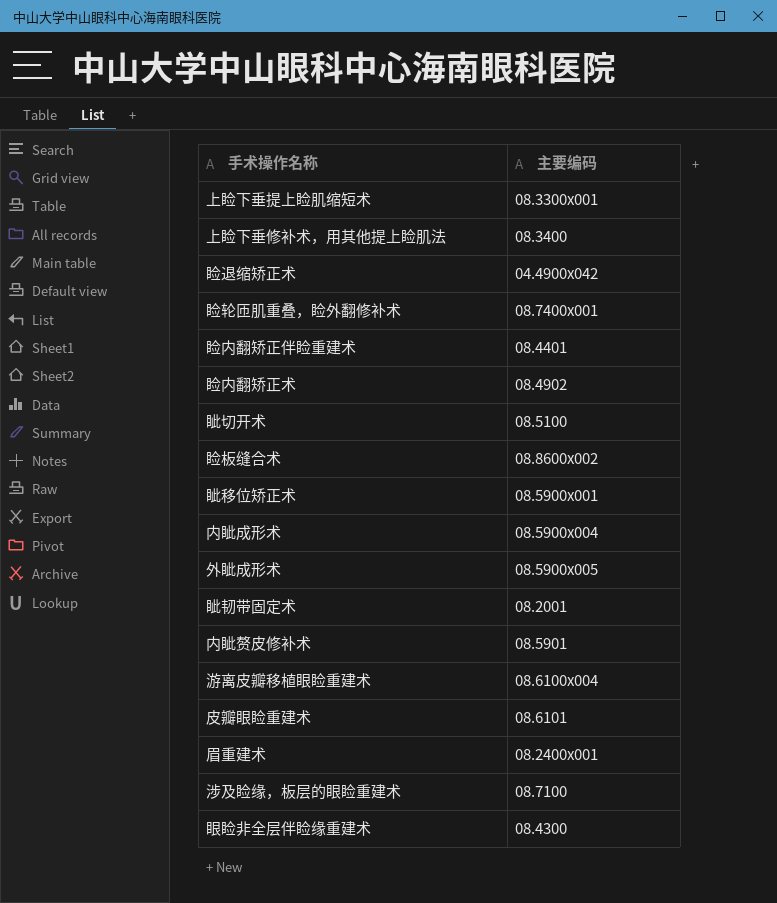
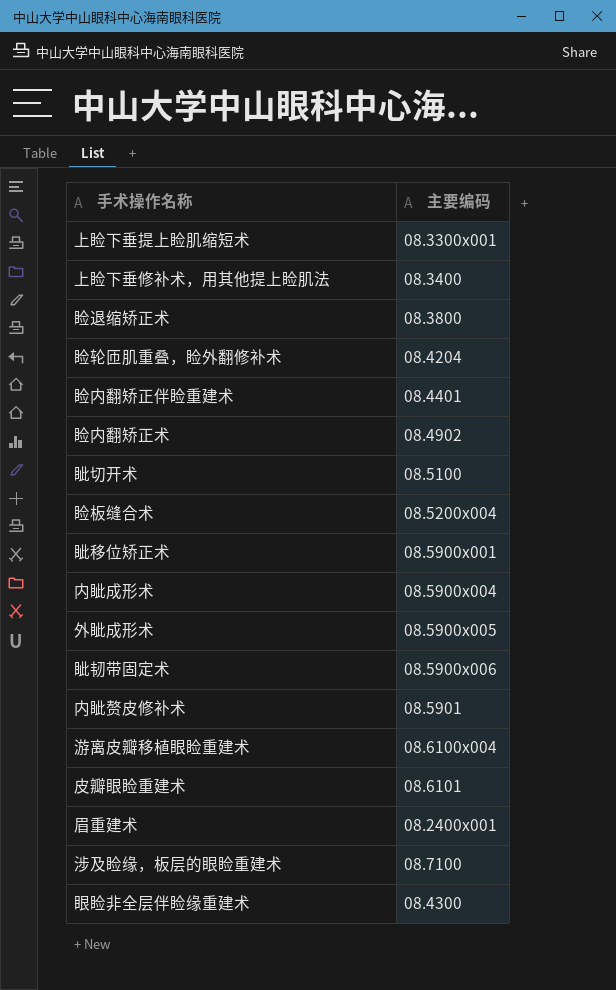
睑退缩矫正术 | 主要编码: 04.4900x042 -> 08.3800
睑轮匝肌重叠，睑外翻修补术 | 主要编码: 08.7400x001 -> 08.4204
睑板缝合术 | 主要编码: 08.8600x002 -> 08.5200x004
眦韧带固定术 | 主要编码: 08.2001 -> 08.5900x006

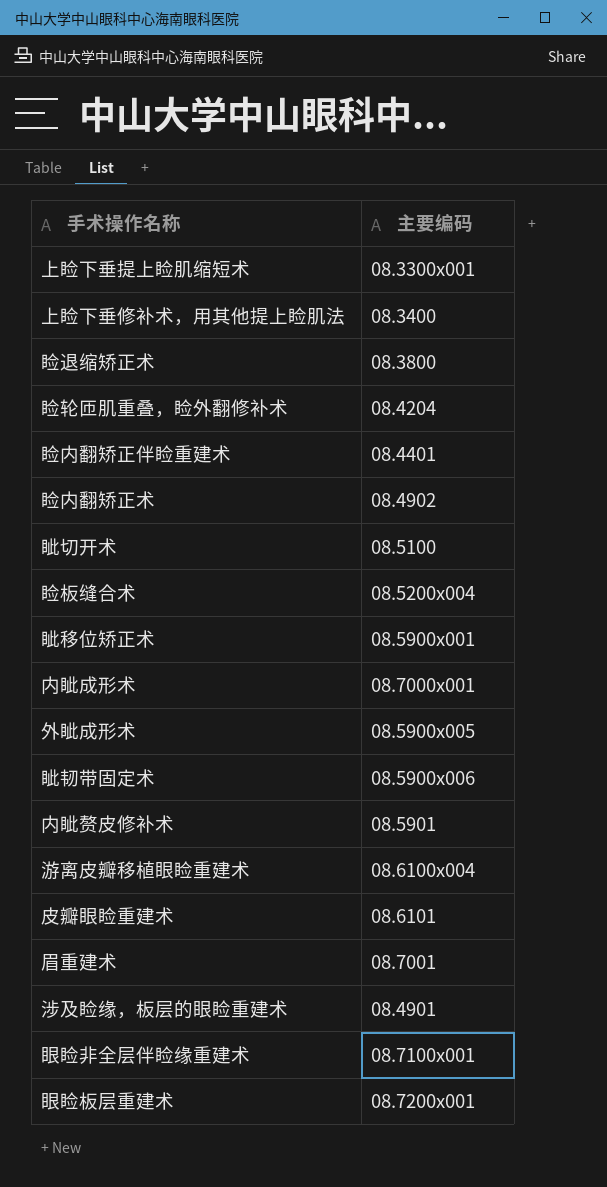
内眦成形术 | 主要编码: 08.5900x004 -> 08.7000x001
眉重建术 | 主要编码: 08.2400x001 -> 08.7001
涉及睑缘，板层的眼睑重建术 | 主要编码: 08.7100 -> 08.4901
眼睑非全层伴睑缘重建术 | 主要编码: 08.4300 -> 08.7100x001
row 眼睑板层重建术: none -> 08.7200x001

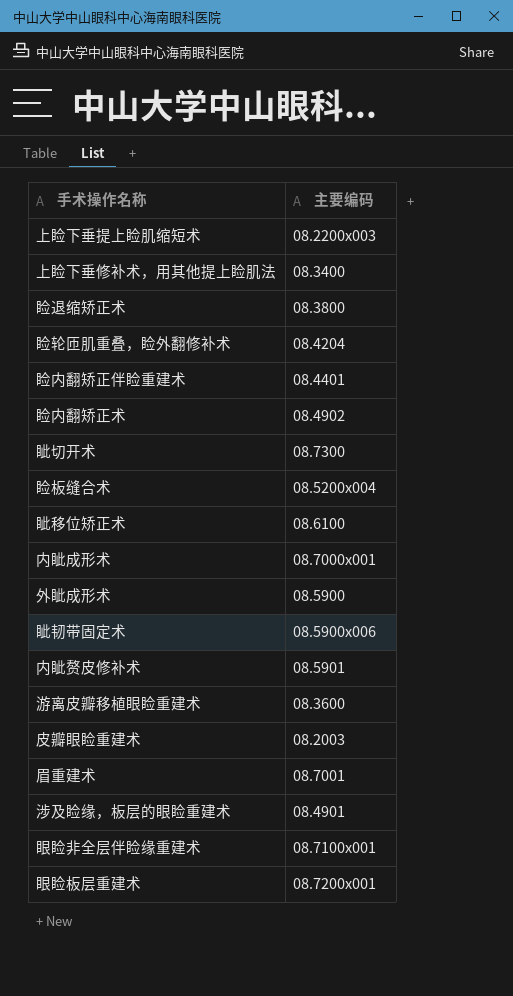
上睑下垂提上睑肌缩短术 | 主要编码: 08.3300x001 -> 08.2200x003
眦切开术 | 主要编码: 08.5100 -> 08.7300
眦移位矫正术 | 主要编码: 08.5900x001 -> 08.6100
外眦成形术 | 主要编码: 08.5900x005 -> 08.5900
游离皮瓣移植眼睑重建术 | 主要编码: 08.6100x004 -> 08.3600
皮瓣眼睑重建术 | 主要编码: 08.6101 -> 08.2003

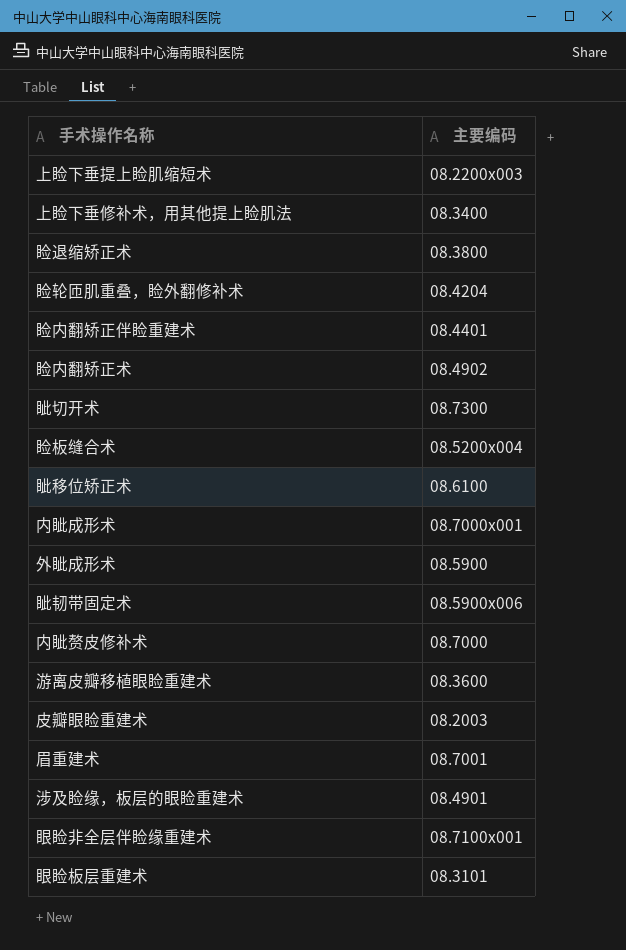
内眦赘皮修补术 | 主要编码: 08.5901 -> 08.7000
眼睑板层重建术 | 主要编码: 08.7200x001 -> 08.3101

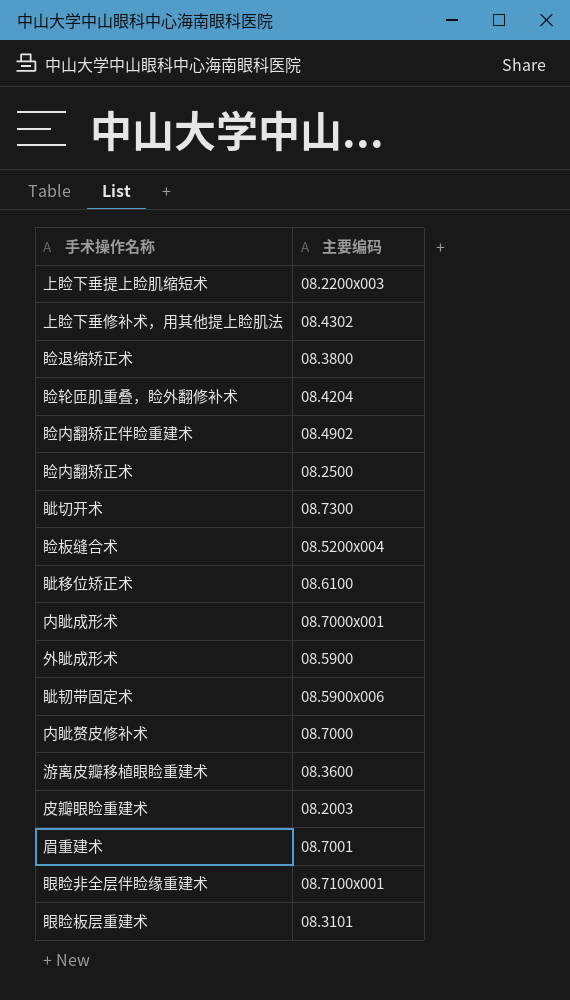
row 涉及睑缘，板层的眼睑重建术: 08.4901 -> none
上睑下垂修补术，用其他提上睑肌法 | 主要编码: 08.3400 -> 08.4302
睑内翻矫正伴睑重建术 | 主要编码: 08.4401 -> 08.4902
睑内翻矫正术 | 主要编码: 08.4902 -> 08.2500

